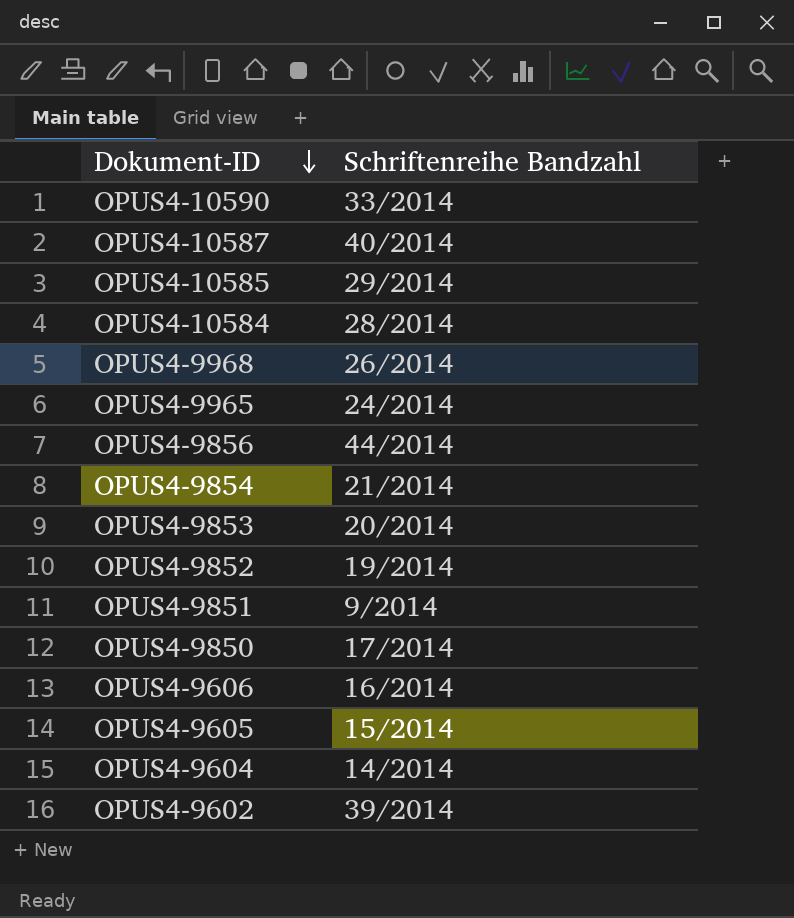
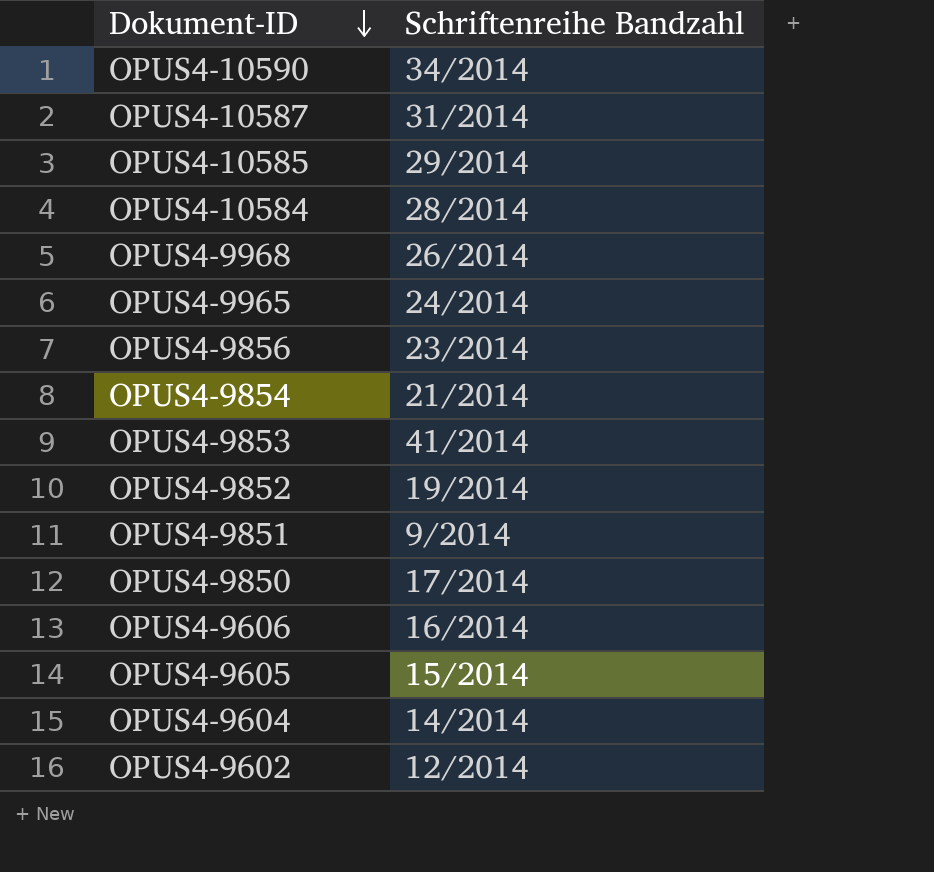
OPUS4-10590 | Schriftenreihe Bandzahl: 33/2014 -> 34/2014
OPUS4-10587 | Schriftenreihe Bandzahl: 40/2014 -> 31/2014
OPUS4-9856 | Schriftenreihe Bandzahl: 44/2014 -> 23/2014
OPUS4-9853 | Schriftenreihe Bandzahl: 20/2014 -> 41/2014
OPUS4-9602 | Schriftenreihe Bandzahl: 39/2014 -> 12/2014

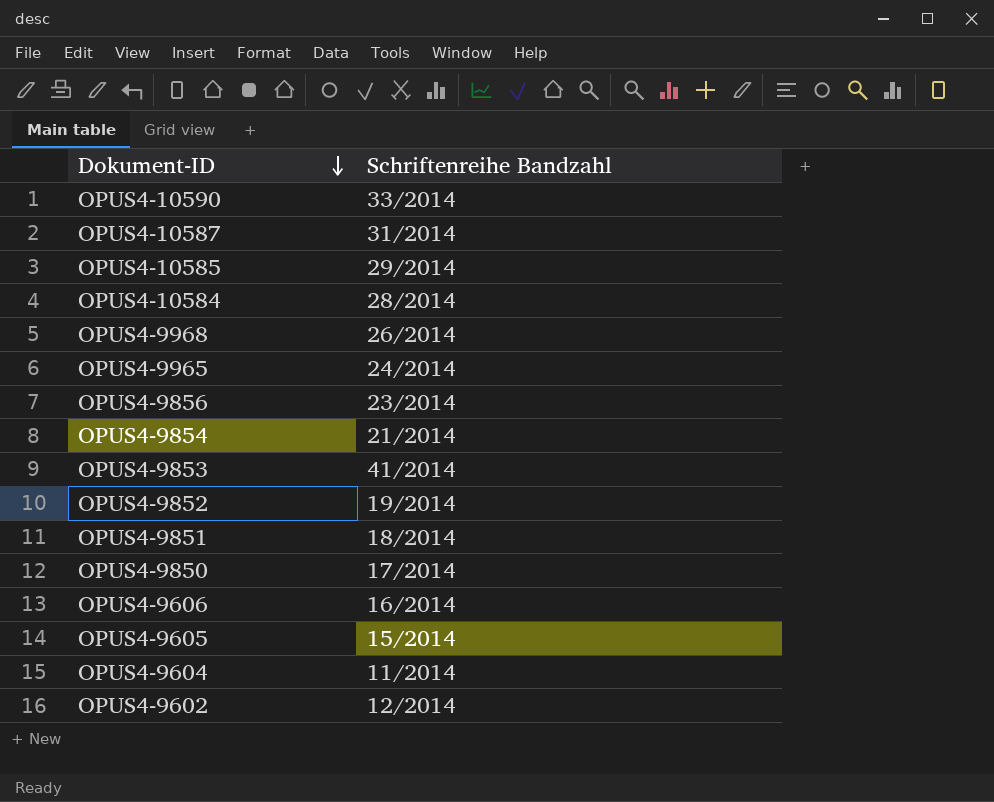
OPUS4-10590 | Schriftenreihe Bandzahl: 34/2014 -> 33/2014
OPUS4-9851 | Schriftenreihe Bandzahl: 9/2014 -> 18/2014
OPUS4-9604 | Schriftenreihe Bandzahl: 14/2014 -> 11/2014

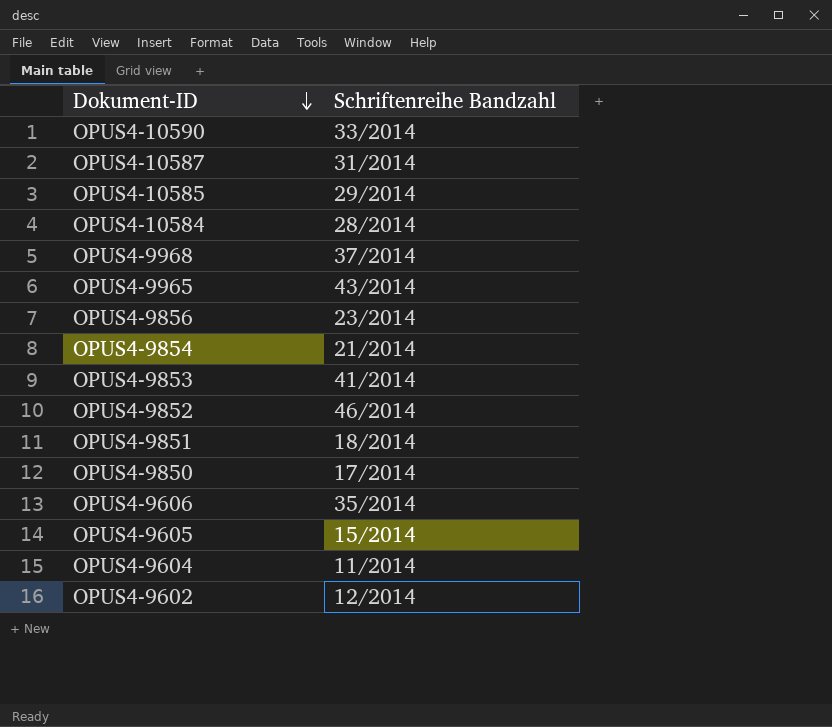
OPUS4-9968 | Schriftenreihe Bandzahl: 26/2014 -> 37/2014
OPUS4-9965 | Schriftenreihe Bandzahl: 24/2014 -> 43/2014
OPUS4-9852 | Schriftenreihe Bandzahl: 19/2014 -> 46/2014
OPUS4-9606 | Schriftenreihe Bandzahl: 16/2014 -> 35/2014

